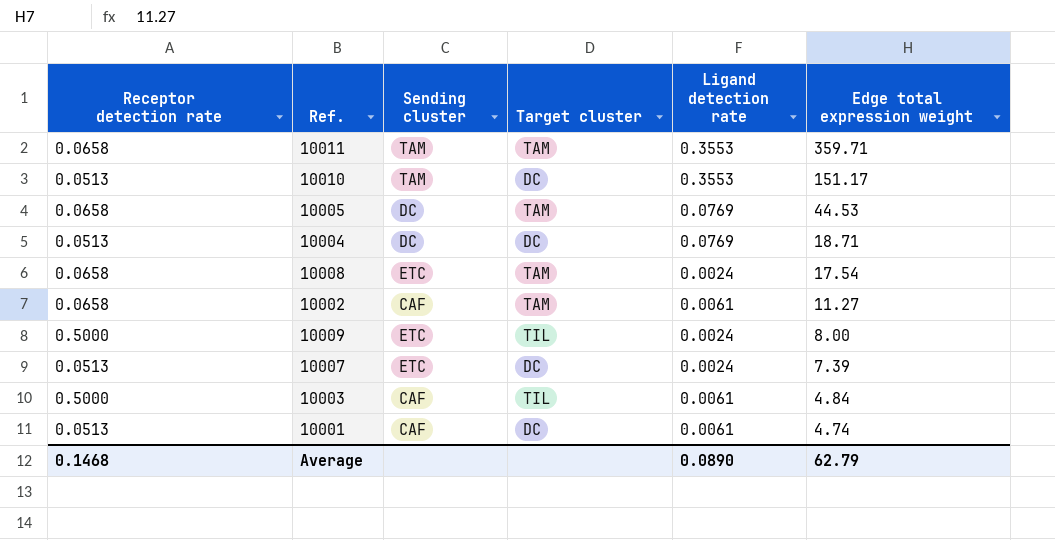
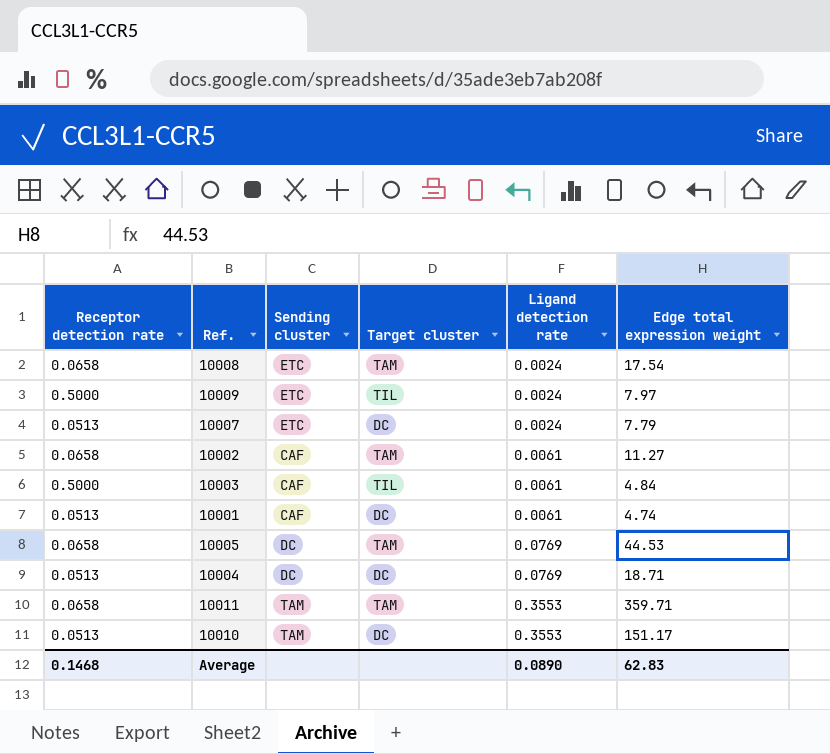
row order: Edge total expression weight descending -> Ligand detection rate ascending
10009 | Edge total expression weight: 8.00 -> 7.97
10007 | Edge total expression weight: 7.39 -> 7.79
Average | Edge total expression weight: 62.79 -> 62.83

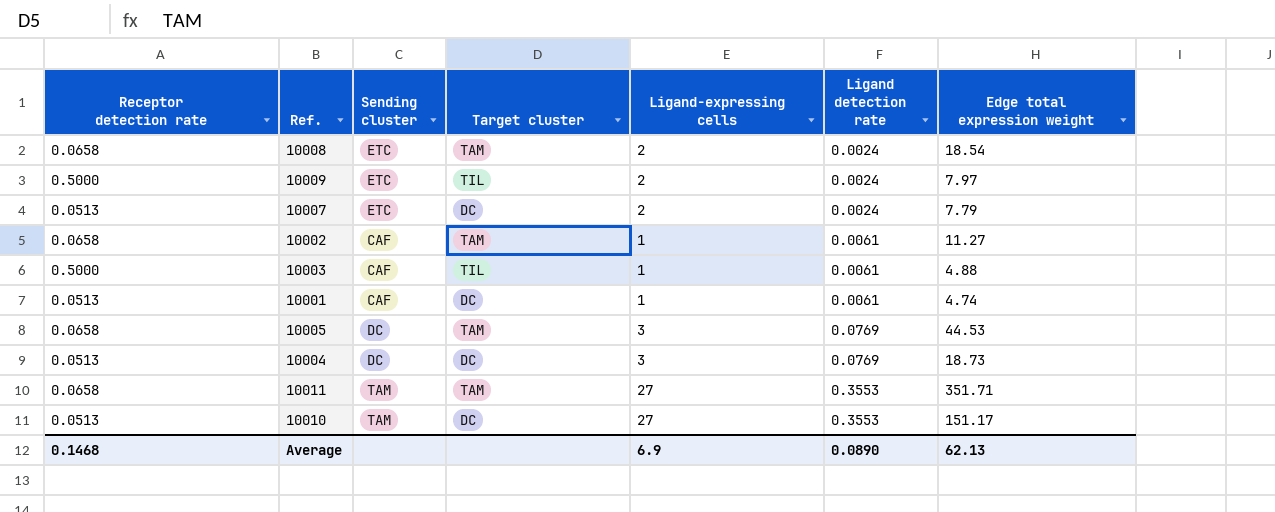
column Ligand-expressing cells | position: none -> 5
10008 | Edge total expression weight: 17.54 -> 18.54
10003 | Edge total expression weight: 4.84 -> 4.88
10004 | Edge total expression weight: 18.71 -> 18.73
10011 | Edge total expression weight: 359.71 -> 351.71
Average | Edge total expression weight: 62.83 -> 62.13

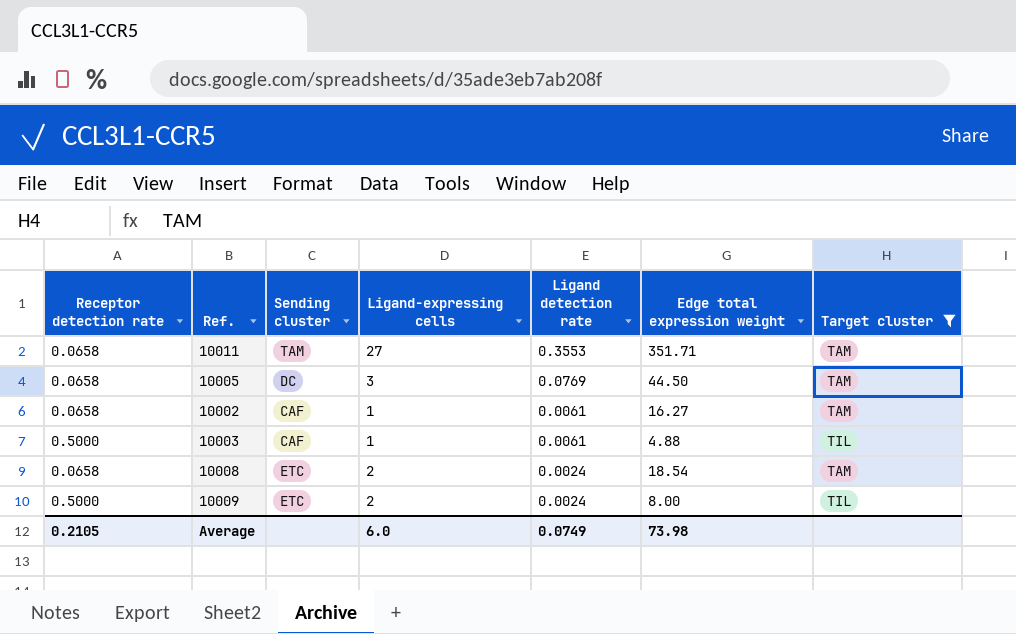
filter: none -> Target cluster != DC
row order: Ligand detection rate ascending -> Ligand detection rate descending
column Target cluster | position: 4 -> 7
10005 | Edge total expression weight: 44.53 -> 44.50
10002 | Edge total expression weight: 11.27 -> 16.27
10009 | Edge total expression weight: 7.97 -> 8.00
Average | Receptor detection rate: 0.1468 -> 0.2105
Average | Ligand-expressing cells: 6.9 -> 6.0
Average | Ligand detection rate: 0.0890 -> 0.0749
Average | Edge total expression weight: 62.13 -> 73.98

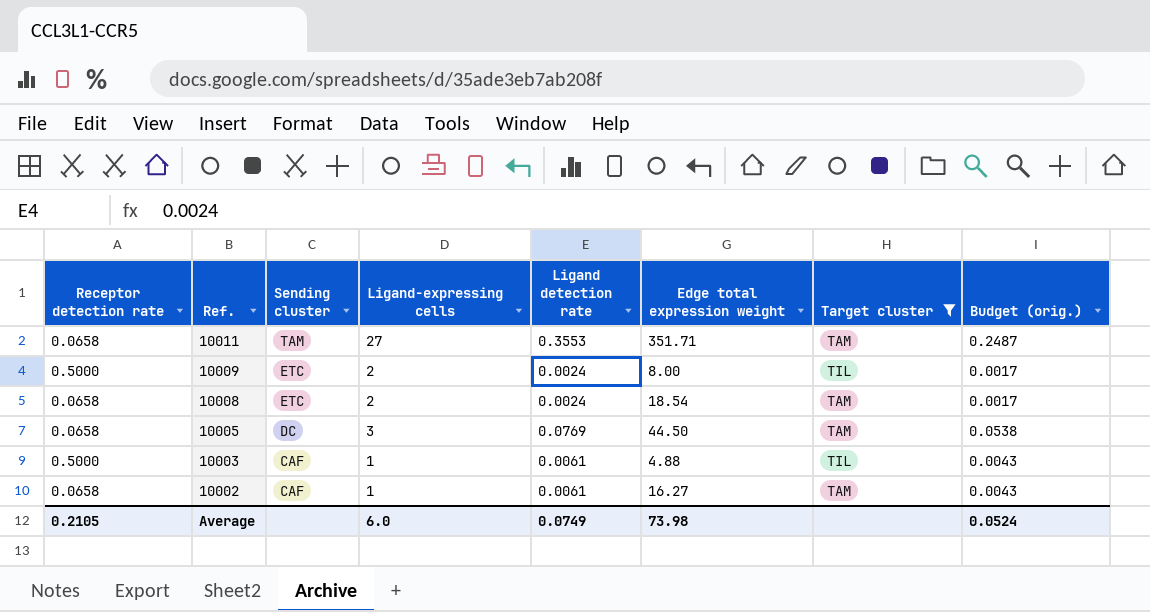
row order: Ligand detection rate descending -> Ref. descending
column Budget (orig.) | formula: none -> [Ligand detection rate] * 0.7

